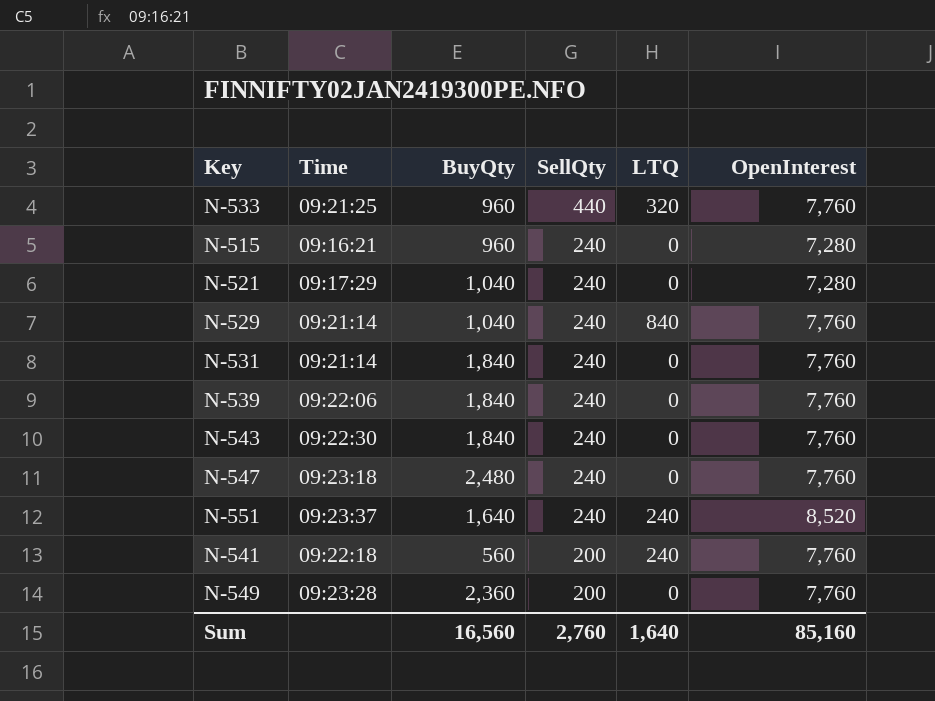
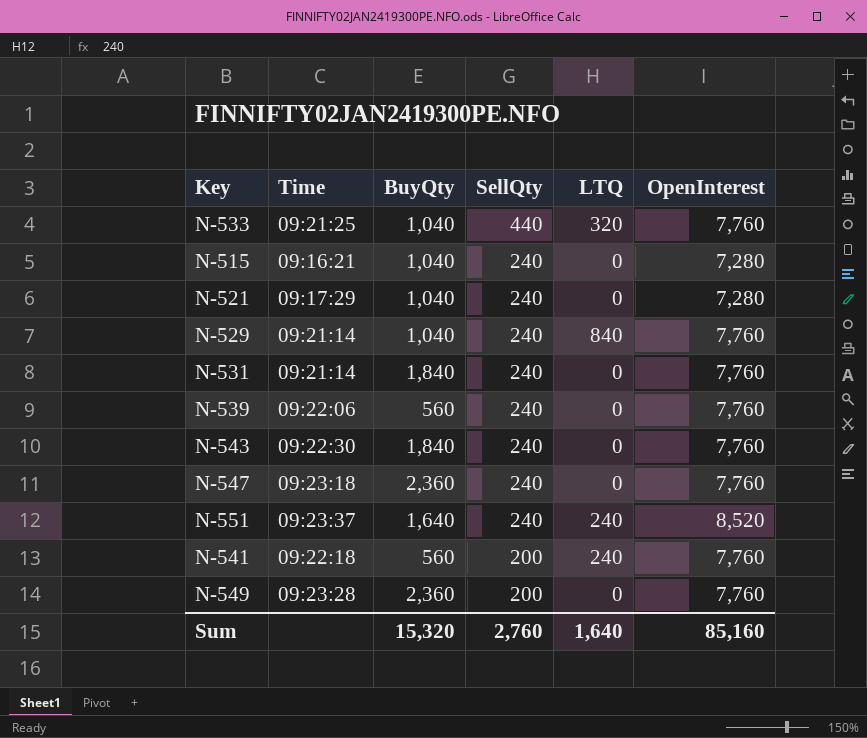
N-533 | BuyQty: 960 -> 1,040
N-515 | BuyQty: 960 -> 1,040
N-539 | BuyQty: 1,840 -> 560
N-547 | BuyQty: 2,480 -> 2,360
Sum | BuyQty: 16,560 -> 15,320

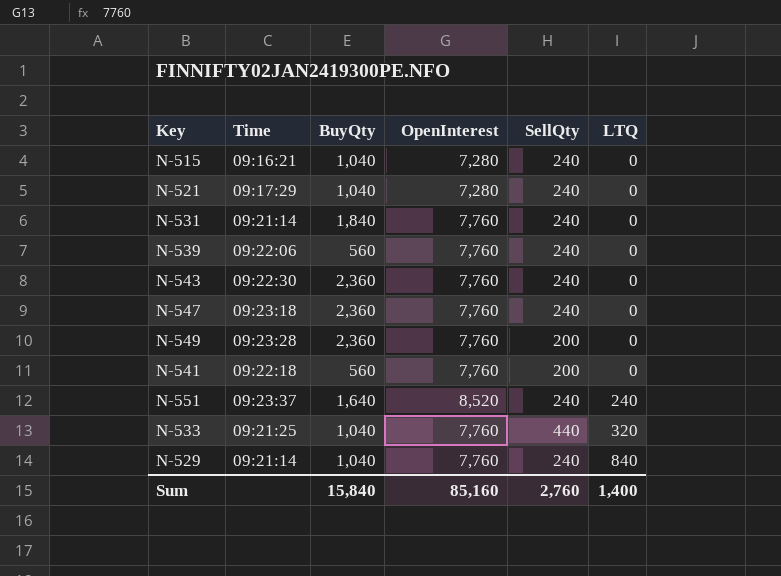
row order: SellQty descending -> LTQ ascending
column OpenInterest | position: 6 -> 4
N-543 | BuyQty: 1,840 -> 2,360
N-541 | LTQ: 240 -> 0
Sum | BuyQty: 15,320 -> 15,840
Sum | LTQ: 1,640 -> 1,400

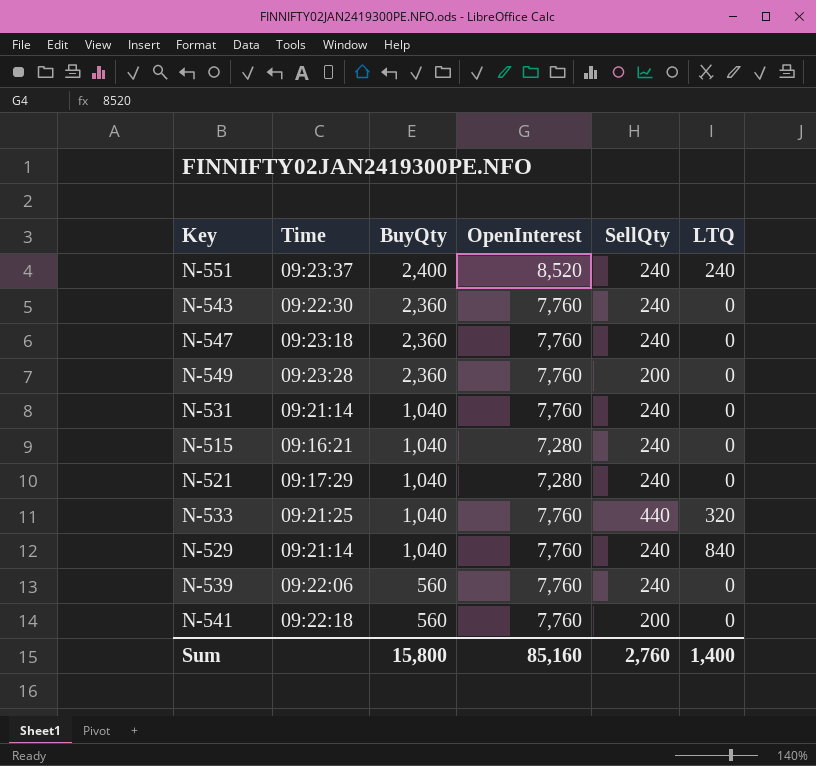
row order: LTQ ascending -> BuyQty descending
N-551 | BuyQty: 1,640 -> 2,400
N-531 | BuyQty: 1,840 -> 1,040
Sum | BuyQty: 15,840 -> 15,800

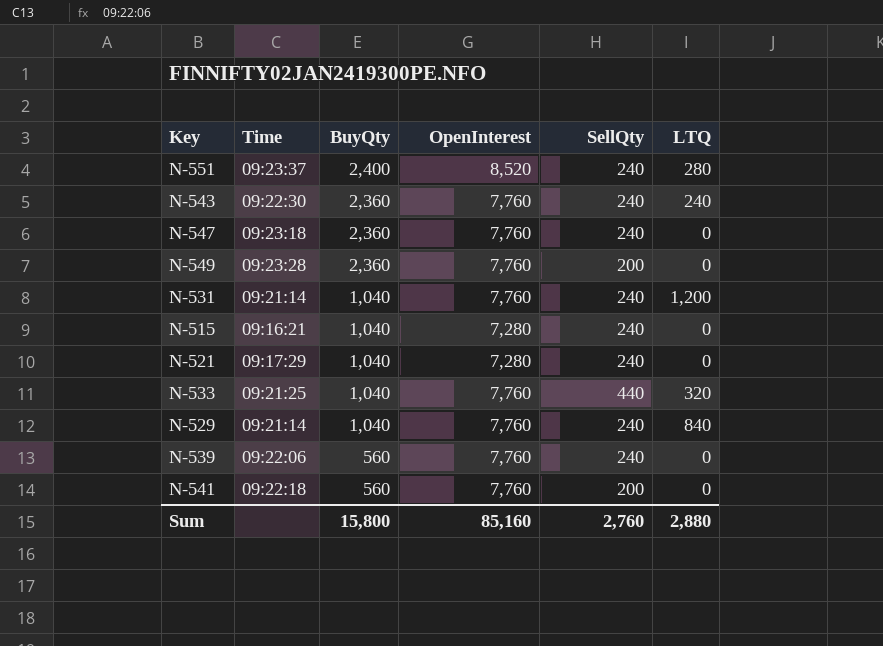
N-551 | LTQ: 240 -> 280
N-543 | LTQ: 0 -> 240
N-531 | LTQ: 0 -> 1,200
Sum | LTQ: 1,400 -> 2,880

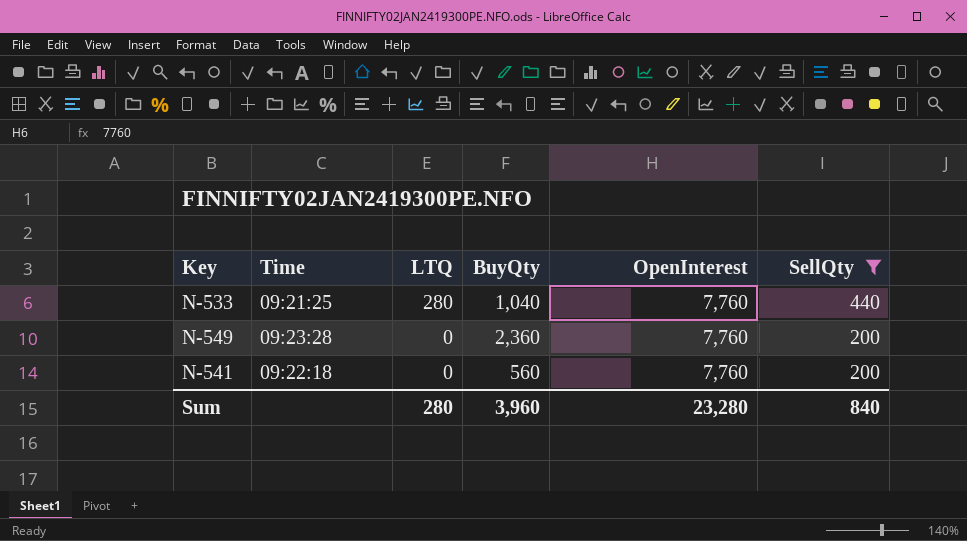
filter: none -> SellQty != 240
row order: BuyQty descending -> LTQ descending
column LTQ | position: 6 -> 3
N-533 | LTQ: 320 -> 280
Sum | LTQ: 2,880 -> 280
Sum | BuyQty: 15,800 -> 3,960
Sum | OpenInterest: 85,160 -> 23,280
Sum | SellQty: 2,760 -> 840

